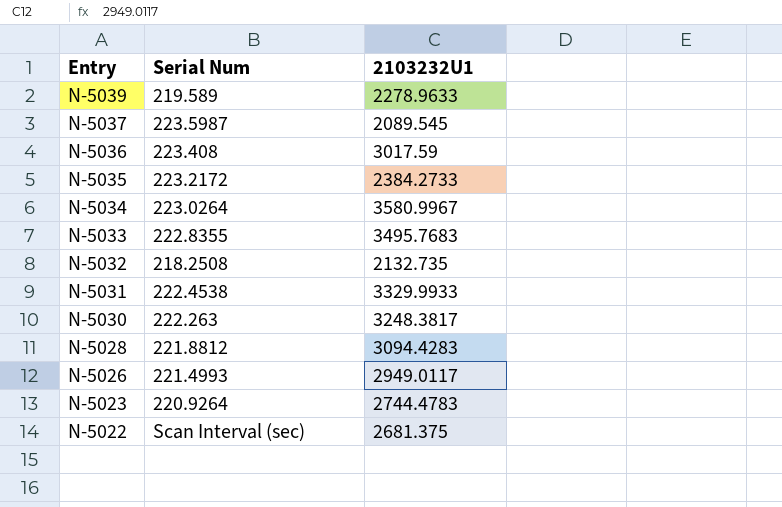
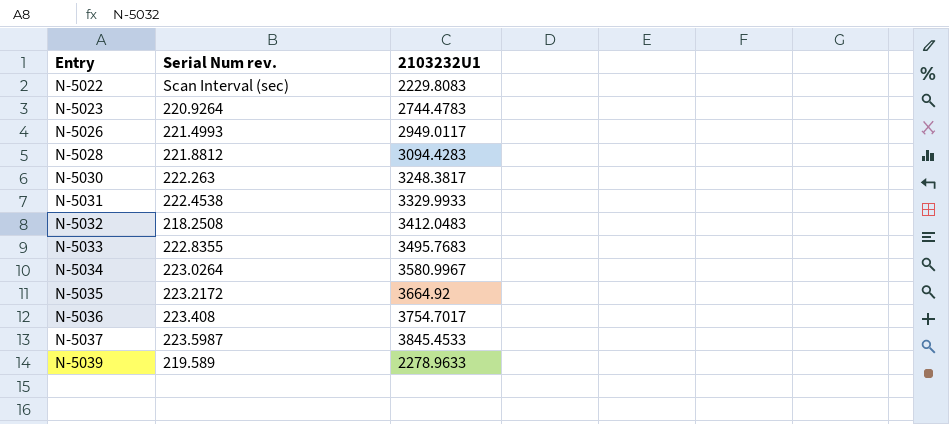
row order: Entry descending -> Entry ascending
column name: Serial Num -> Serial Num rev.
N-5022 | 2103232U1: 2681.375 -> 2229.8083
N-5032 | 2103232U1: 2132.735 -> 3412.0483
N-5035 | 2103232U1: 2384.2733 -> 3664.92
N-5036 | 2103232U1: 3017.59 -> 3754.7017
N-5037 | 2103232U1: 2089.545 -> 3845.4533

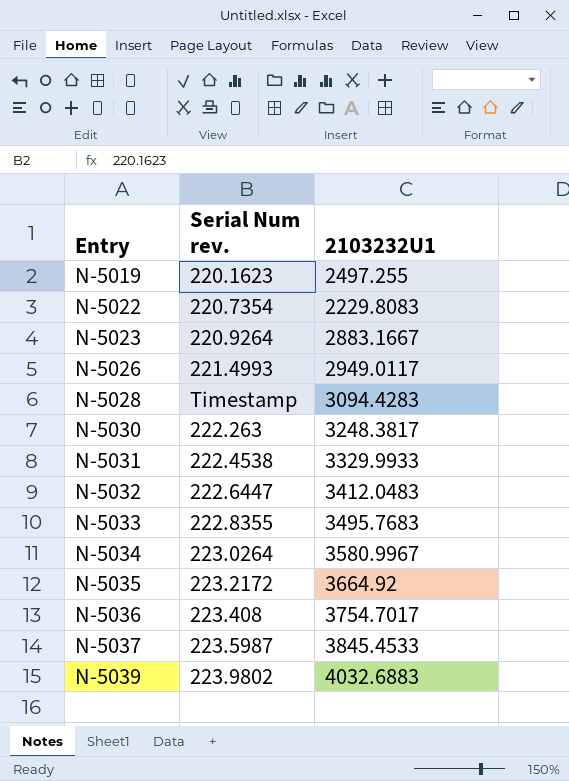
row N-5019: none -> 220.1623 | 2497.255
N-5022 | Serial Num rev.: Scan Interval (sec) -> 220.7354
N-5023 | 2103232U1: 2744.4783 -> 2883.1667
N-5028 | Serial Num rev.: 221.8812 -> Timestamp
N-5032 | Serial Num rev.: 218.2508 -> 222.6447
N-5039 | Serial Num rev.: 219.589 -> 223.9802
N-5039 | 2103232U1: 2278.9633 -> 4032.6883

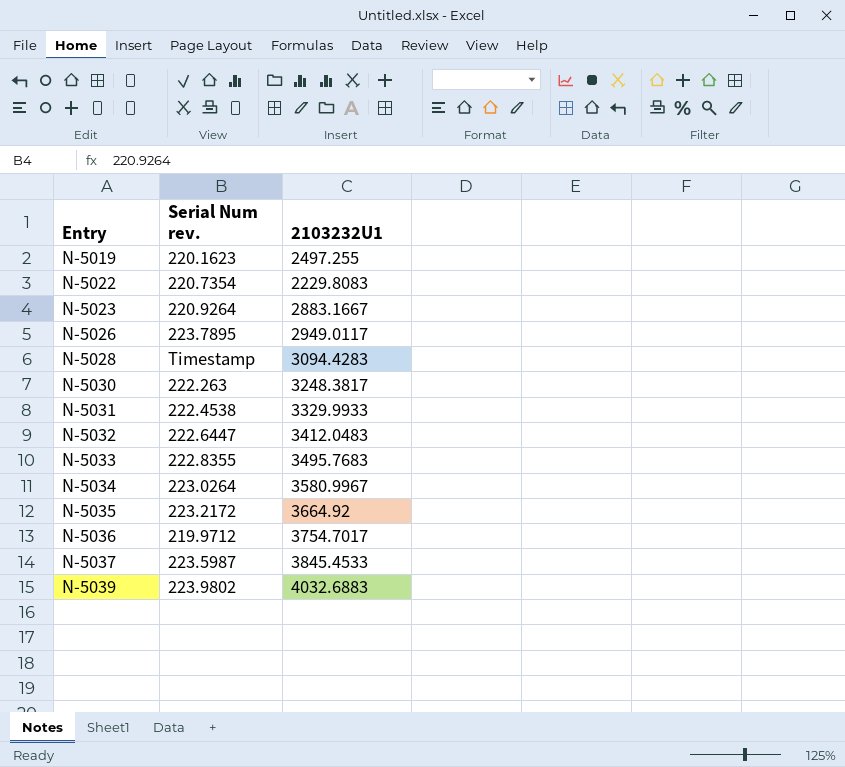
N-5026 | Serial Num rev.: 221.4993 -> 223.7895
N-5036 | Serial Num rev.: 223.408 -> 219.9712

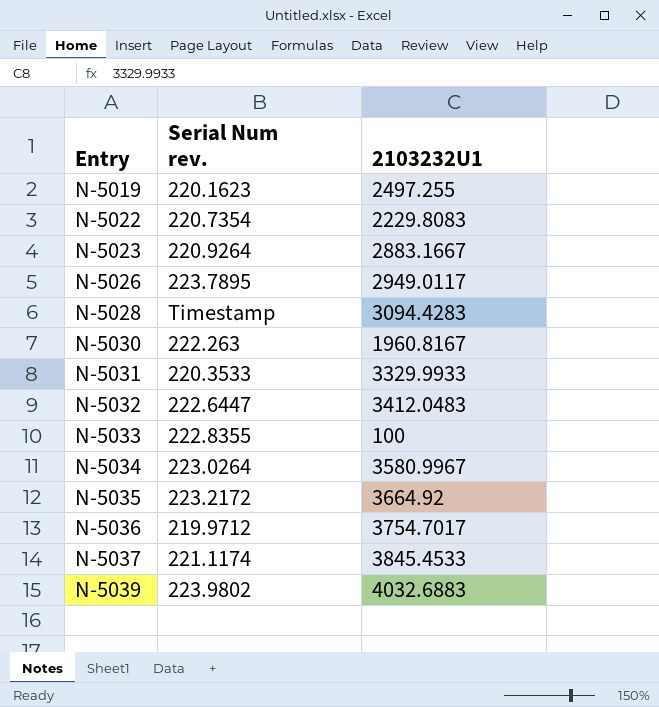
N-5030 | 2103232U1: 3248.3817 -> 1960.8167
N-5031 | Serial Num rev.: 222.4538 -> 220.3533
N-5033 | 2103232U1: 3495.7683 -> 100
N-5037 | Serial Num rev.: 223.5987 -> 221.1174

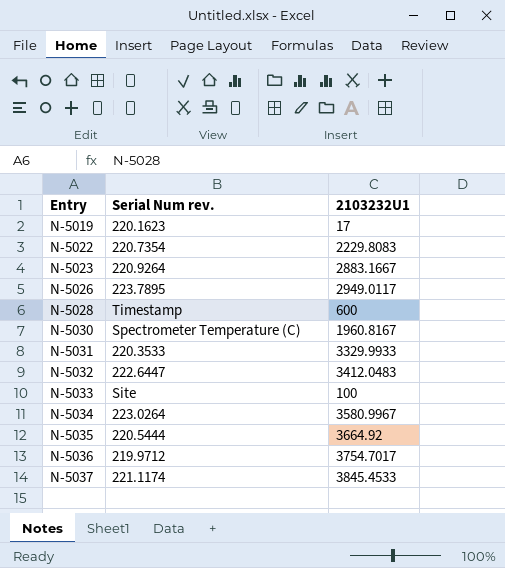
row N-5039: 223.9802 | 4032.6883 -> none
N-5019 | 2103232U1: 2497.255 -> 17
N-5028 | 2103232U1: 3094.4283 -> 600
N-5030 | Serial Num rev.: 222.263 -> Spectrometer Temperature (C)
N-5033 | Serial Num rev.: 222.8355 -> Site
N-5035 | Serial Num rev.: 223.2172 -> 220.5444

